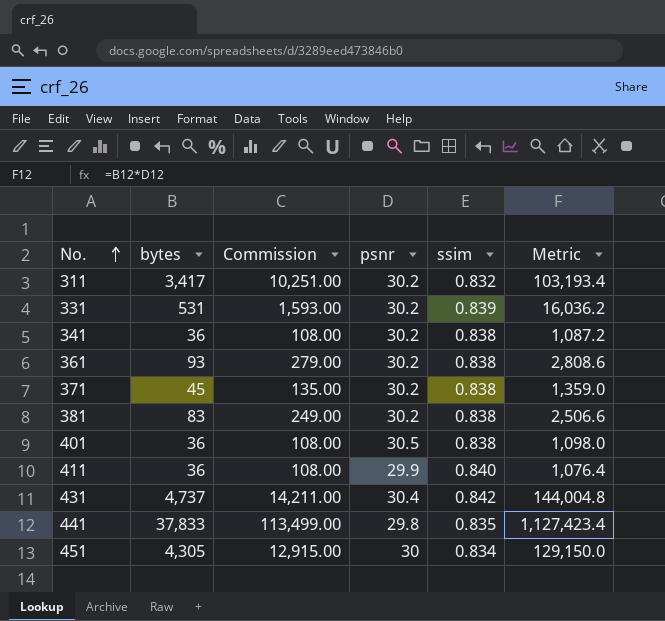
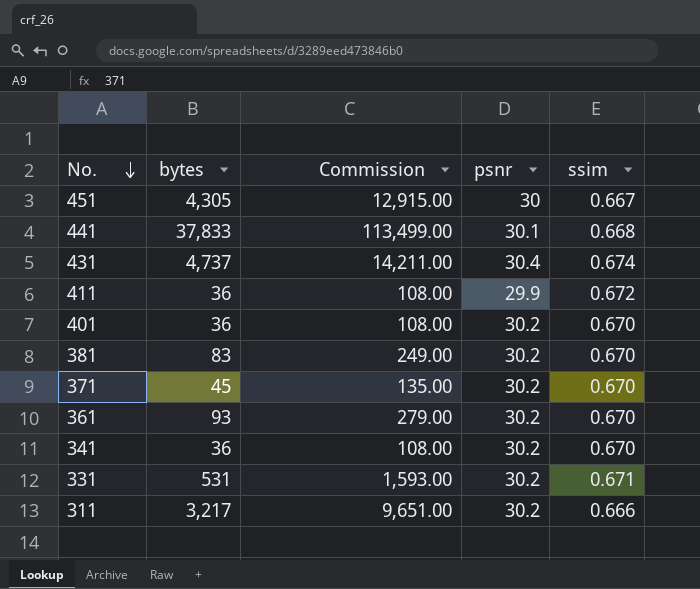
row order: No. ascending -> No. descending
column Metric | formula: [bytes] * [psnr] -> none
451 | ssim: 0.834 -> 0.667
441 | psnr: 29.8 -> 30.1
441 | ssim: 0.835 -> 0.668
431 | ssim: 0.842 -> 0.674
411 | ssim: 0.840 -> 0.672
401 | psnr: 30.5 -> 30.2
401 | ssim: 0.838 -> 0.670
381 | ssim: 0.838 -> 0.670
371 | ssim: 0.838 -> 0.670
361 | ssim: 0.838 -> 0.670
341 | ssim: 0.838 -> 0.670
331 | ssim: 0.839 -> 0.671
311 | bytes: 3,417 -> 3,217
311 | Commission: 10,251.00 -> 9,651.00
311 | ssim: 0.832 -> 0.666

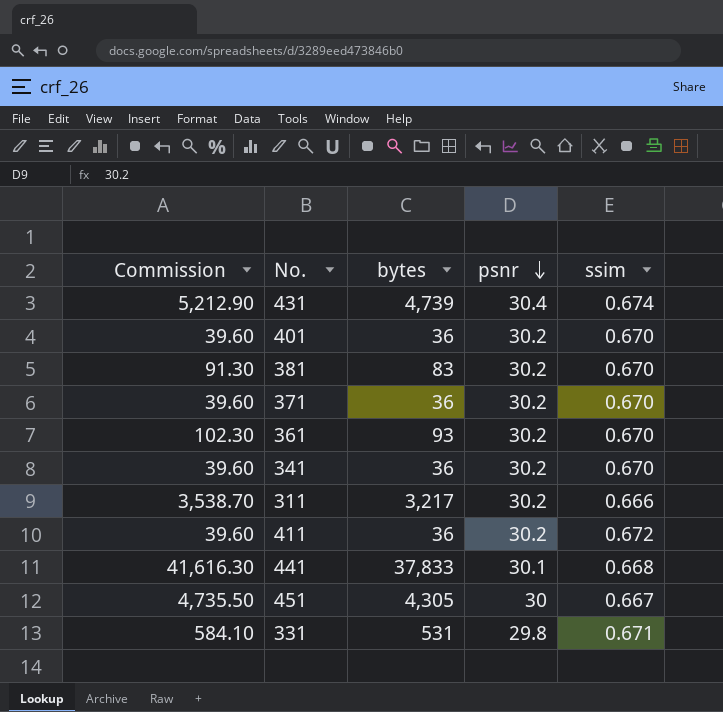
row order: No. descending -> psnr descending
column Commission | formula: [bytes] * 3 -> [bytes] * 1.1
column Commission | position: 3 -> 1
431 | bytes: 4,737 -> 4,739
371 | bytes: 45 -> 36
411 | psnr: 29.9 -> 30.2
331 | psnr: 30.2 -> 29.8

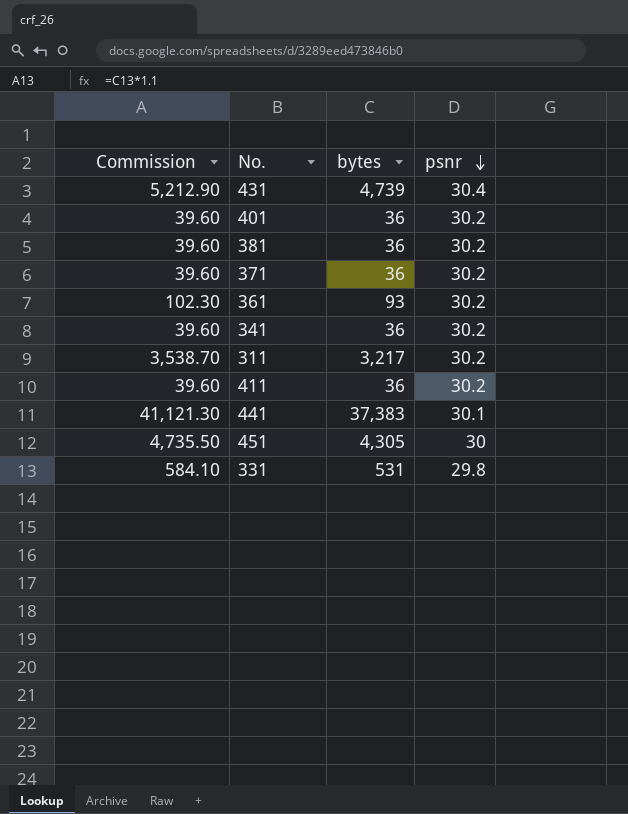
column ssim | position: 5 -> none
381 | Commission: 91.30 -> 39.60
381 | bytes: 83 -> 36
441 | Commission: 41,616.30 -> 41,121.30
441 | bytes: 37,833 -> 37,383

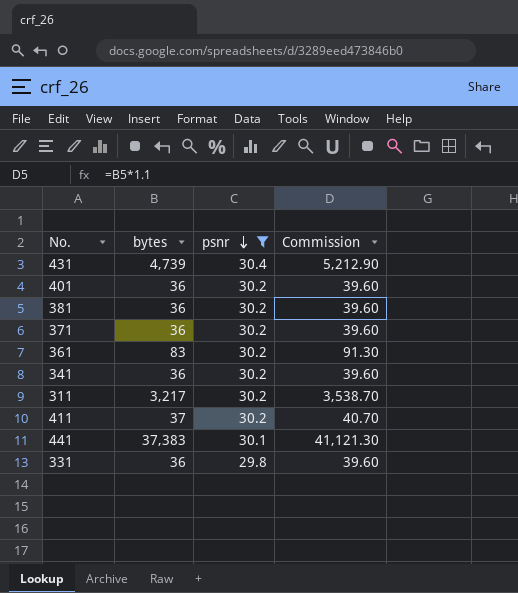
filter: none -> psnr != 30
column Commission | position: 1 -> 4
361 | bytes: 93 -> 83
361 | Commission: 102.30 -> 91.30
411 | bytes: 36 -> 37
411 | Commission: 39.60 -> 40.70
331 | bytes: 531 -> 36
331 | Commission: 584.10 -> 39.60

